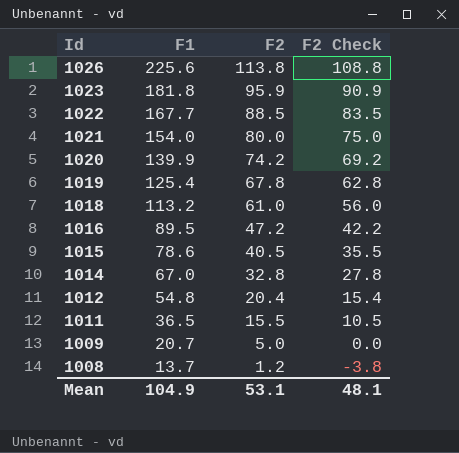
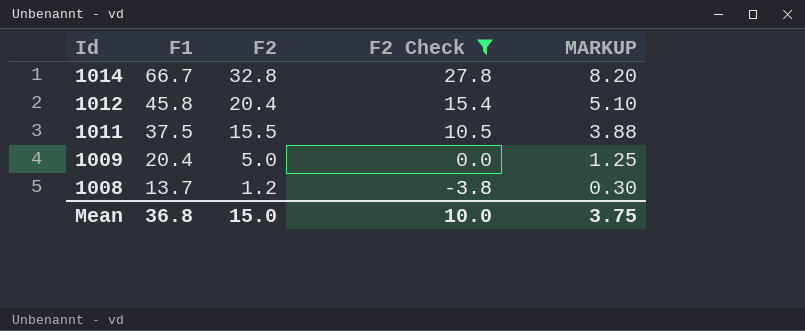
filter: none -> F2 Check <= 27.8
column MARKUP | formula: none -> [F2] * 0.25
1014 | F1: 67.0 -> 66.7
1012 | F1: 54.8 -> 45.8
1011 | F1: 36.5 -> 37.5
1009 | F1: 20.7 -> 20.4
Mean | F1: 104.9 -> 36.8
Mean | F2: 53.1 -> 15.0
Mean | F2 Check: 48.1 -> 10.0

